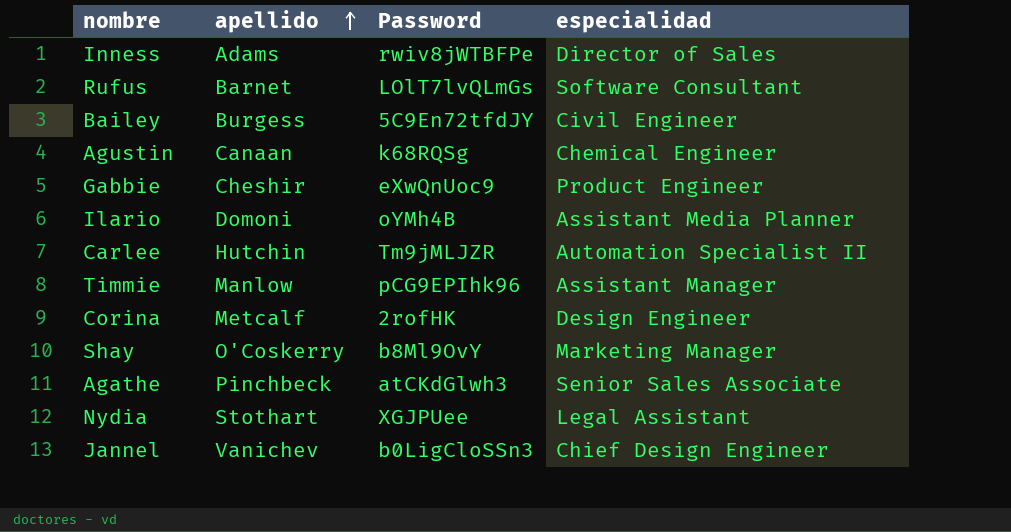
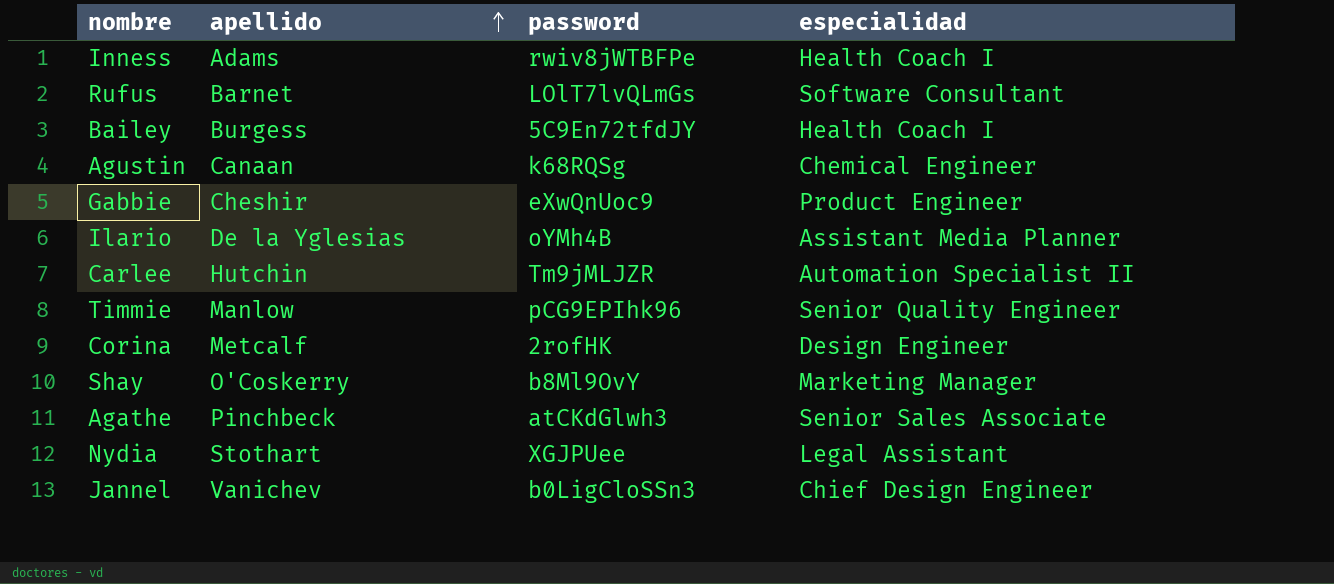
column name: Password -> password
Inness | especialidad: Director of Sales -> Health Coach I
Bailey | especialidad: Civil Engineer -> Health Coach I
Ilario | apellido: Domoni -> De la Yglesias
Timmie | especialidad: Assistant Manager -> Senior Quality Engineer

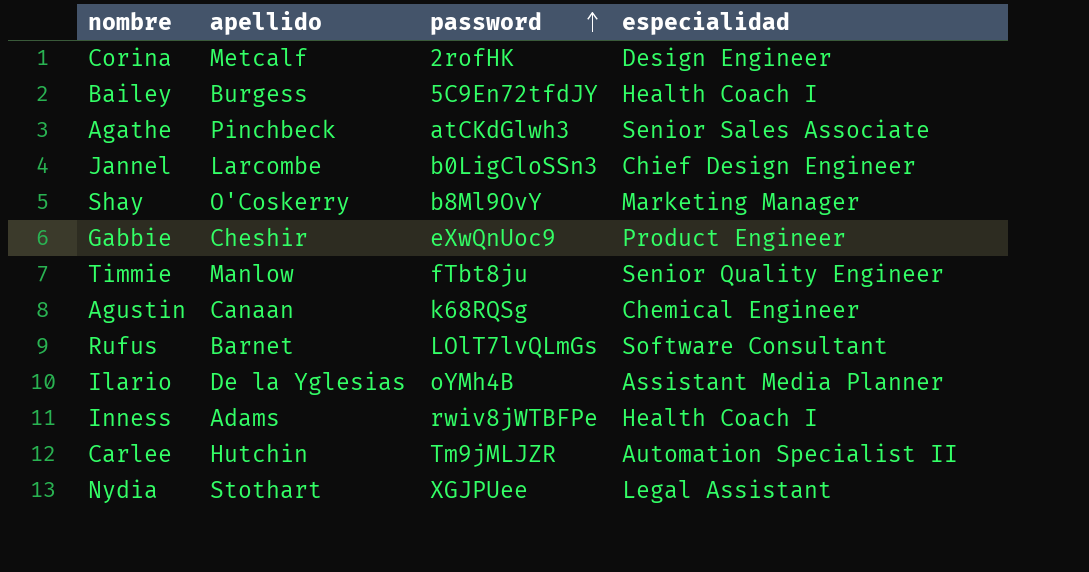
row order: apellido ascending -> password ascending
Jannel | apellido: Vanichev -> Larcombe
Timmie | password: pCG9EPIhk96 -> fTbt8ju

